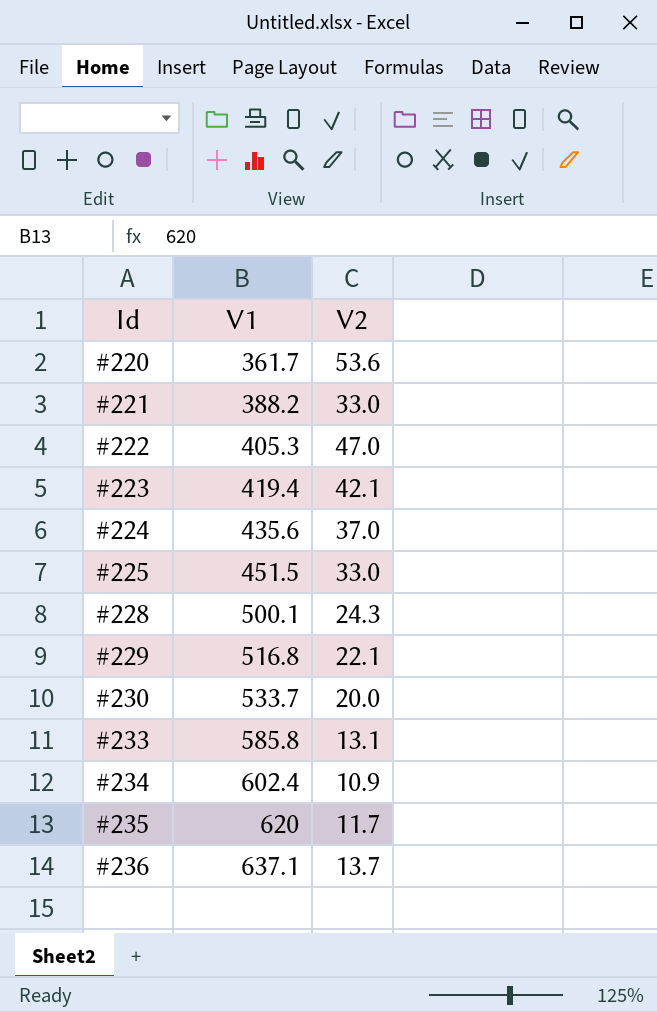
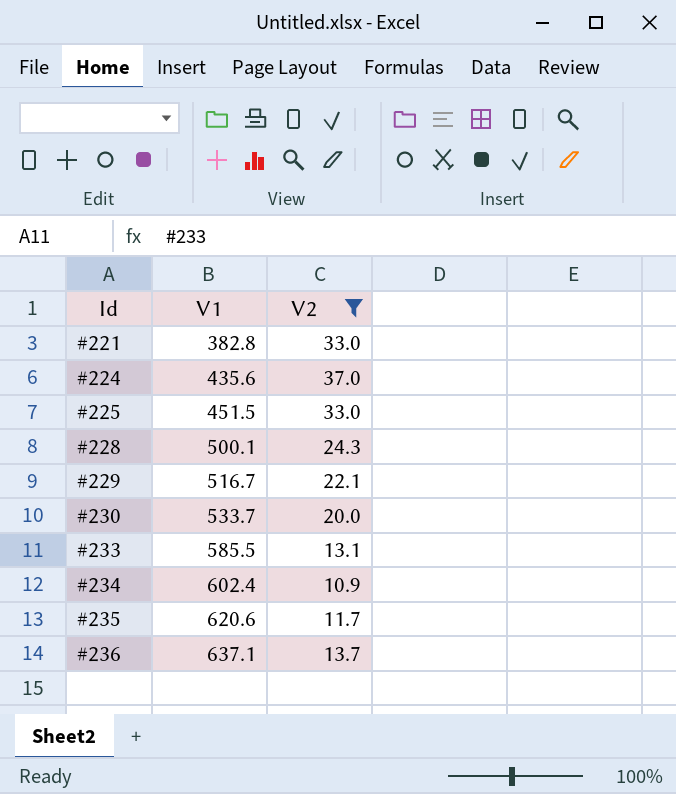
filter: none -> V2 <= 37.0
#221 | V1: 388.2 -> 382.8
#229 | V1: 516.8 -> 516.7
#233 | V1: 585.8 -> 585.5
#235 | V1: 620 -> 620.6

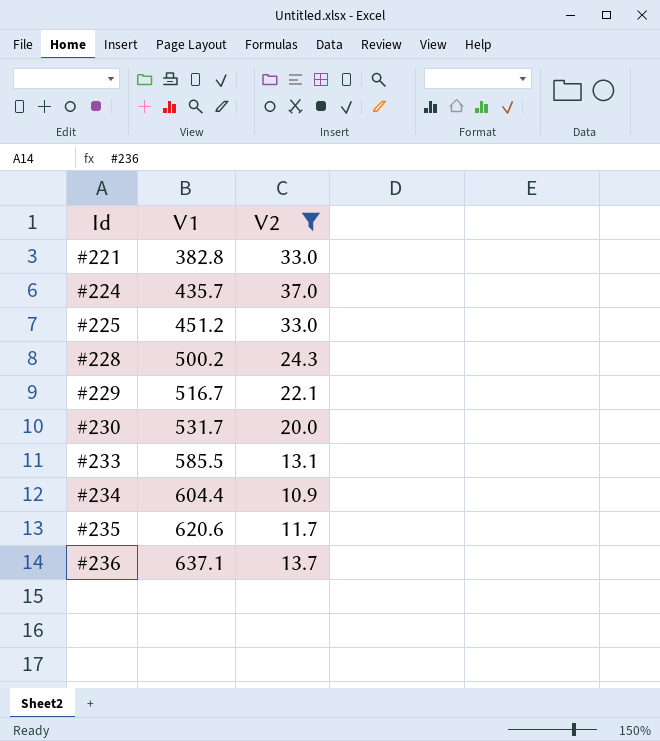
#224 | V1: 435.6 -> 435.7
#225 | V1: 451.5 -> 451.2
#228 | V1: 500.1 -> 500.2
#230 | V1: 533.7 -> 531.7
#234 | V1: 602.4 -> 604.4

